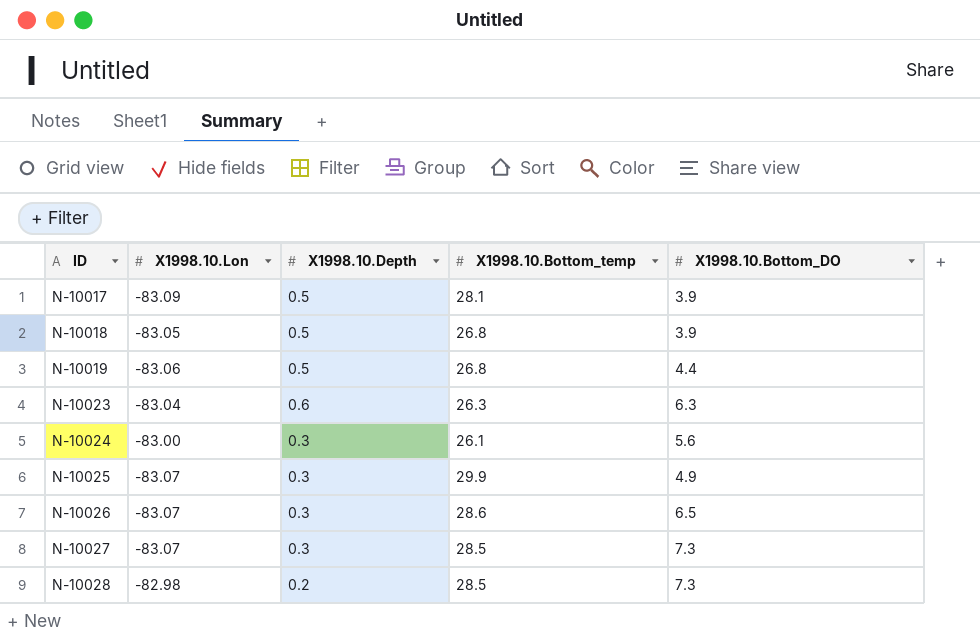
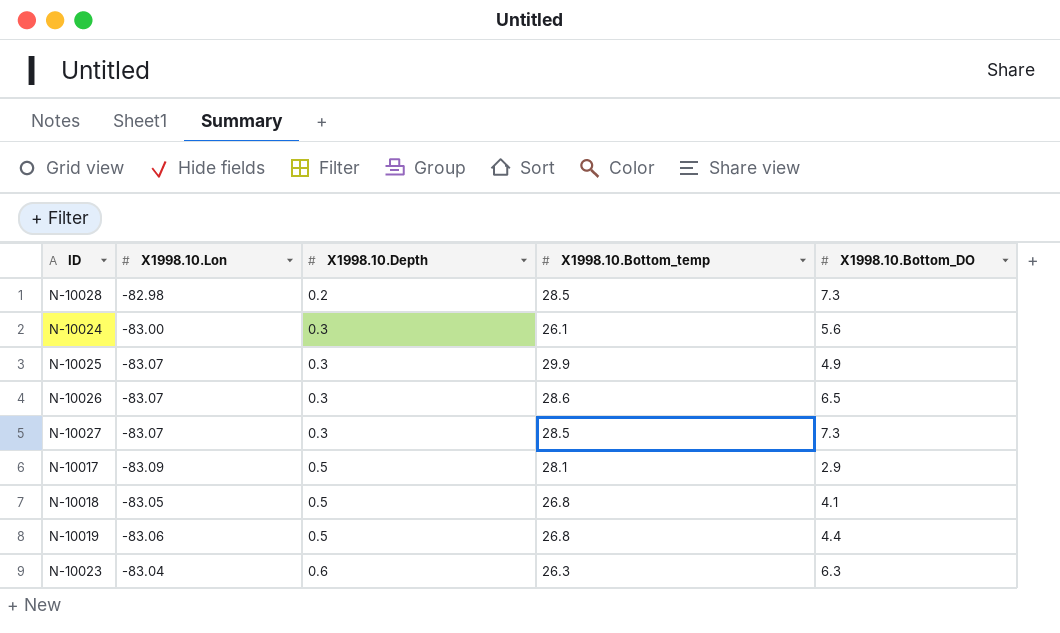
row order: ID ascending -> X1998.10.Depth ascending
N-10017 | X1998.10.Bottom_DO: 3.9 -> 2.9
N-10018 | X1998.10.Bottom_DO: 3.9 -> 4.1

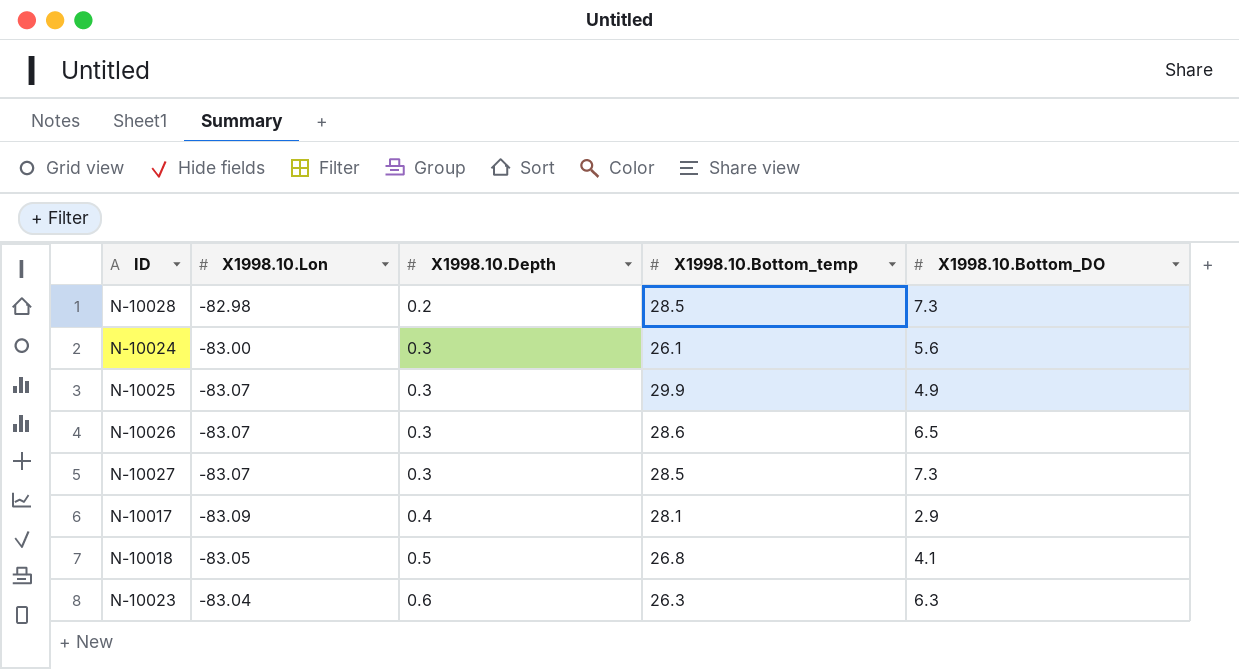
row N-10019: -83.06 | 0.5 | 26.8 | 4.4 -> none
N-10017 | X1998.10.Depth: 0.5 -> 0.4

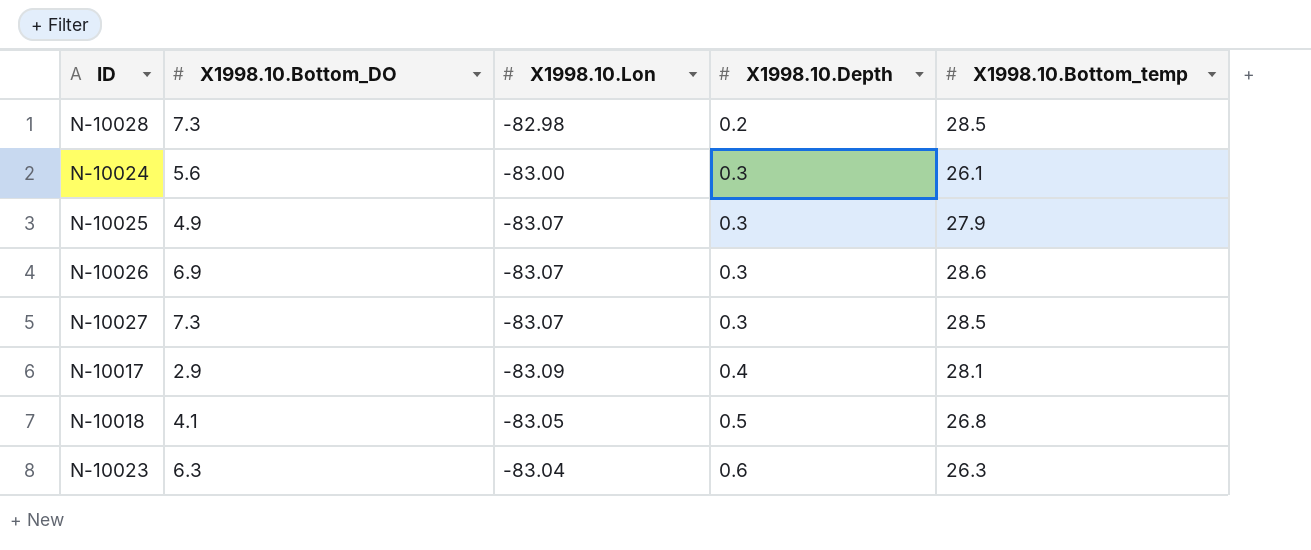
column X1998.10.Bottom_DO | position: 5 -> 2
N-10025 | X1998.10.Bottom_temp: 29.9 -> 27.9
N-10026 | X1998.10.Bottom_DO: 6.5 -> 6.9

